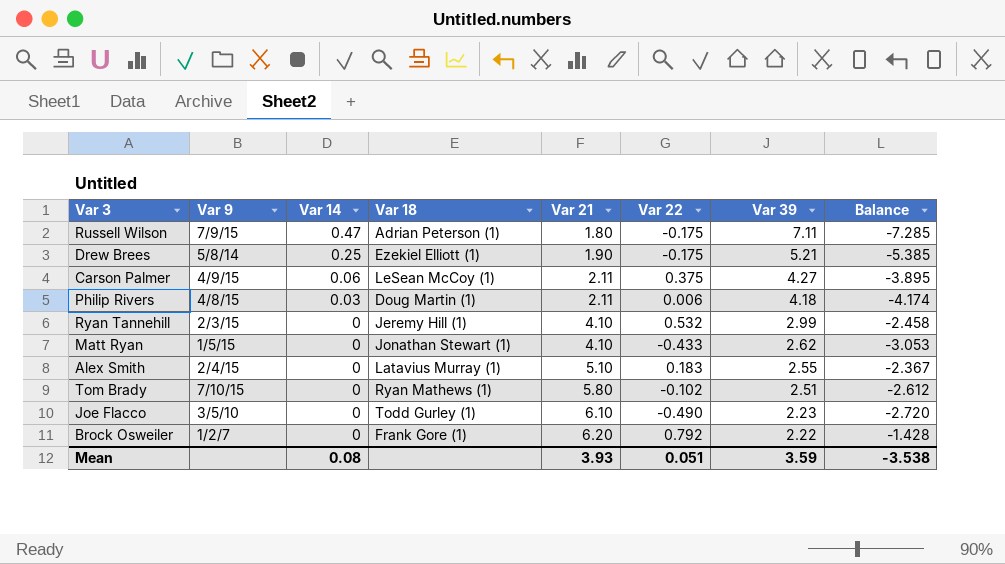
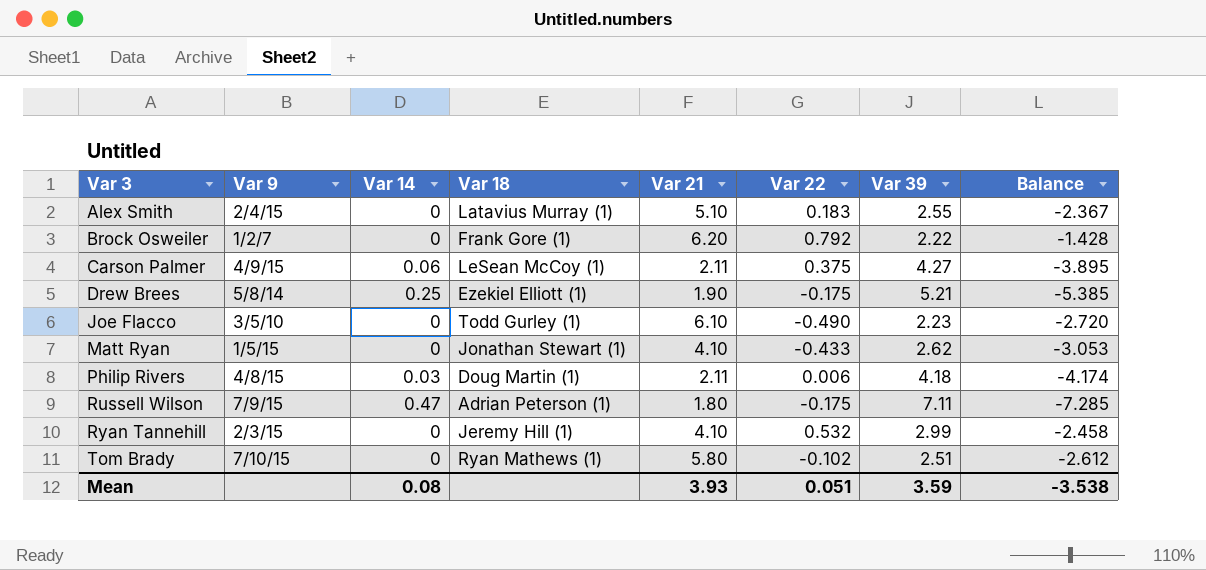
row order: Var 14 descending -> Var 3 ascending

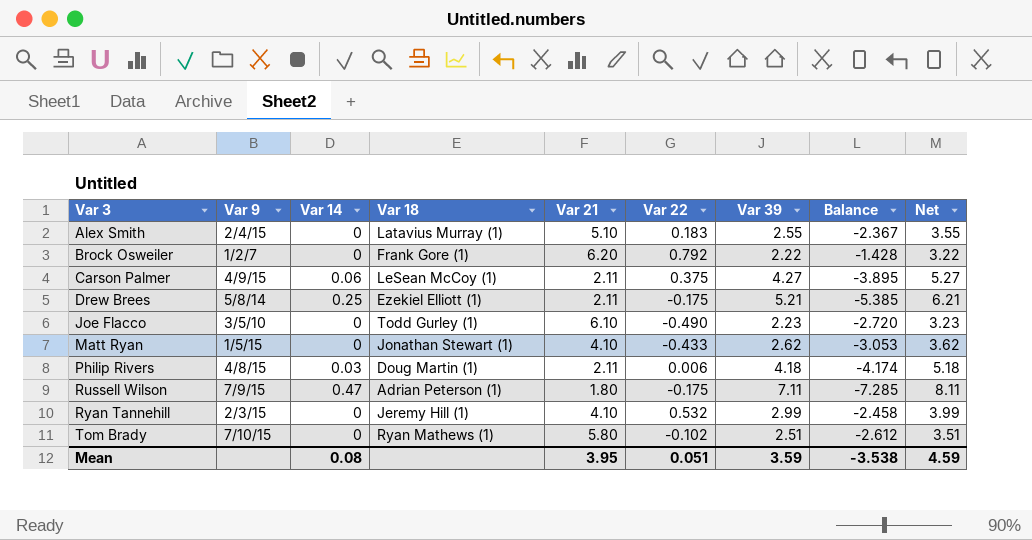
column Net | formula: none -> [Var 39] + 1
Drew Brees | Var 21: 1.90 -> 2.11
Mean | Var 21: 3.93 -> 3.95

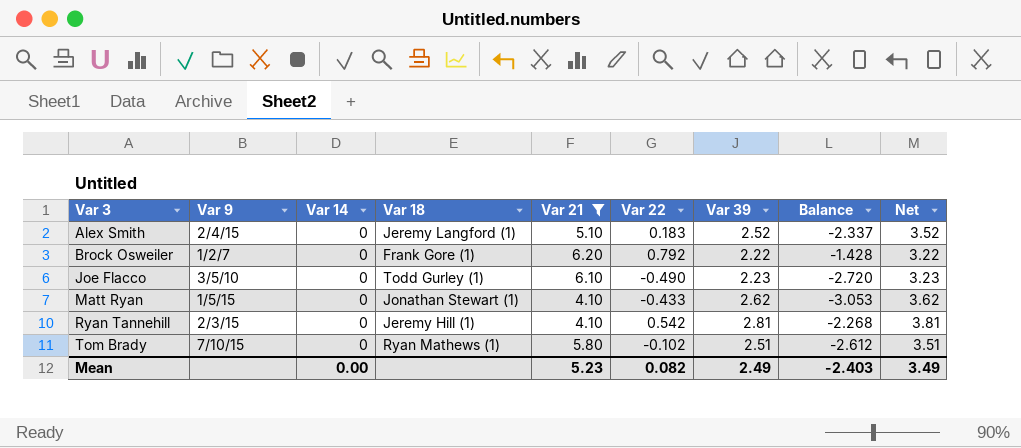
filter: none -> Var 21 >= 4.10
Alex Smith | Var 18: Latavius Murray (1) -> Jeremy Langford (1)
Alex Smith | Var 39: 2.55 -> 2.52
Alex Smith | Balance: -2.367 -> -2.337
Alex Smith | Net: 3.55 -> 3.52
Ryan Tannehill | Var 22: 0.532 -> 0.542
Ryan Tannehill | Var 39: 2.99 -> 2.81
Ryan Tannehill | Balance: -2.458 -> -2.268
Ryan Tannehill | Net: 3.99 -> 3.81
Mean | Var 14: 0.08 -> 0.00
Mean | Var 21: 3.95 -> 5.23
Mean | Var 22: 0.051 -> 0.082
Mean | Var 39: 3.59 -> 2.49
Mean | Balance: -3.538 -> -2.403
Mean | Net: 4.59 -> 3.49

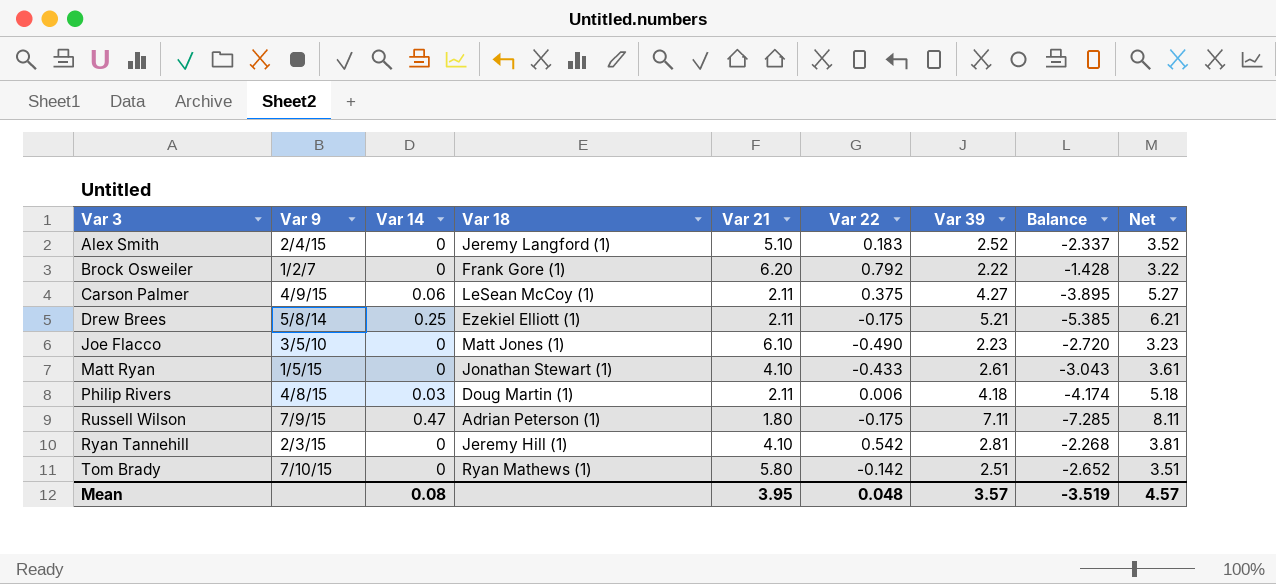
filter: Var 21 >= 4.10 -> none
Joe Flacco | Var 18: Todd Gurley (1) -> Matt Jones (1)
Matt Ryan | Var 39: 2.62 -> 2.61
Matt Ryan | Balance: -3.053 -> -3.043
Matt Ryan | Net: 3.62 -> 3.61
Tom Brady | Var 22: -0.102 -> -0.142
Tom Brady | Balance: -2.612 -> -2.652
Mean | Var 14: 0.00 -> 0.08
Mean | Var 21: 5.23 -> 3.95
Mean | Var 22: 0.082 -> 0.048
Mean | Var 39: 2.49 -> 3.57
Mean | Balance: -2.403 -> -3.519
Mean | Net: 3.49 -> 4.57

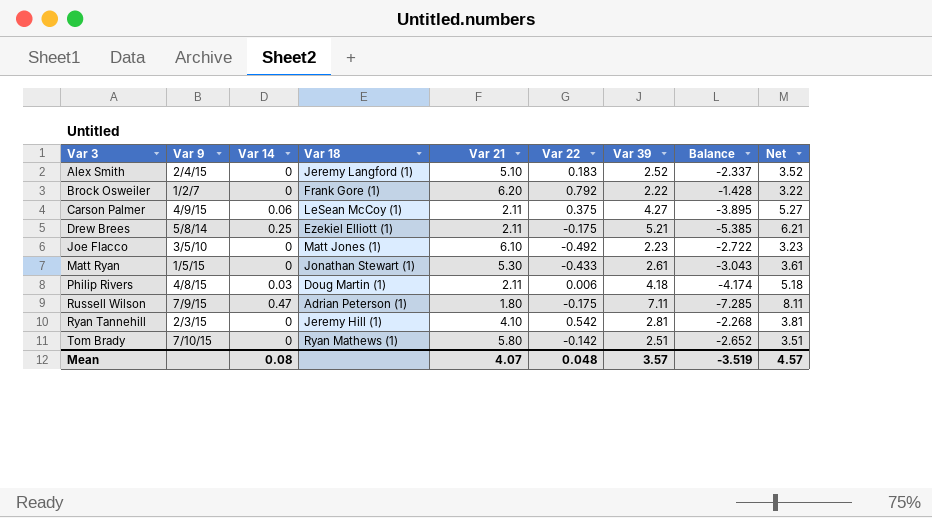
Joe Flacco | Var 22: -0.490 -> -0.492
Joe Flacco | Balance: -2.720 -> -2.722
Matt Ryan | Var 21: 4.10 -> 5.30
Mean | Var 21: 3.95 -> 4.07

